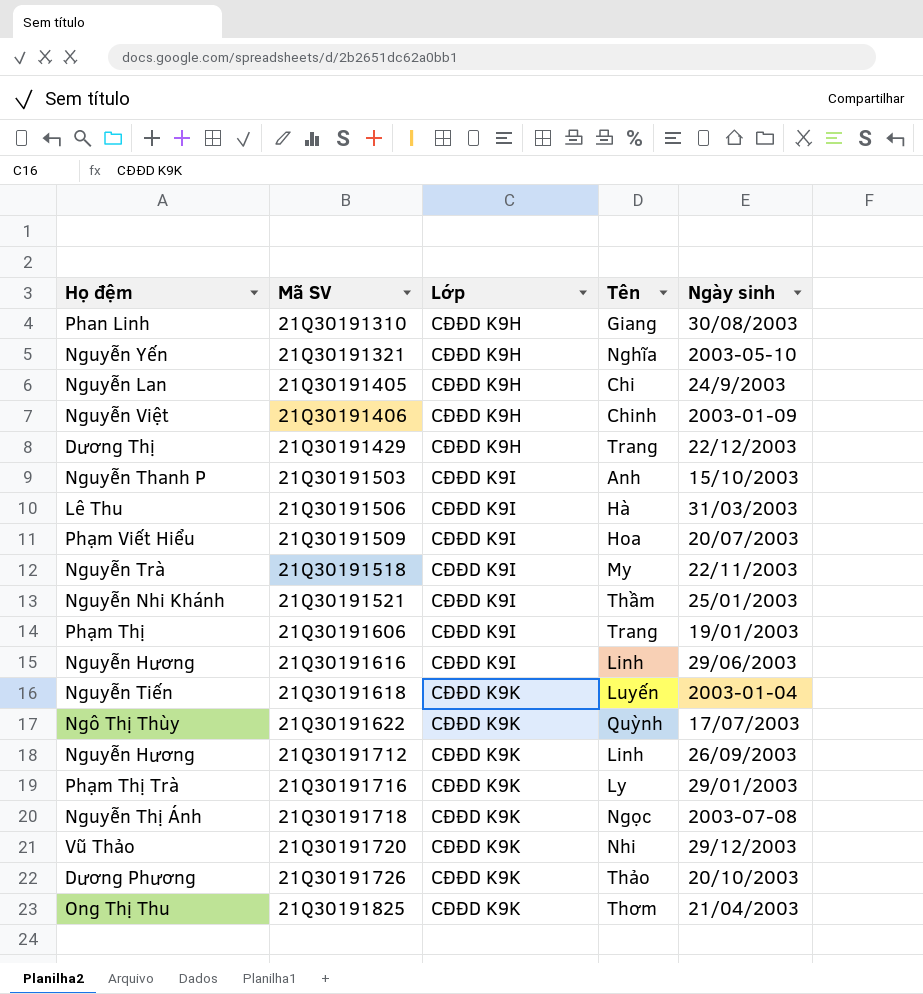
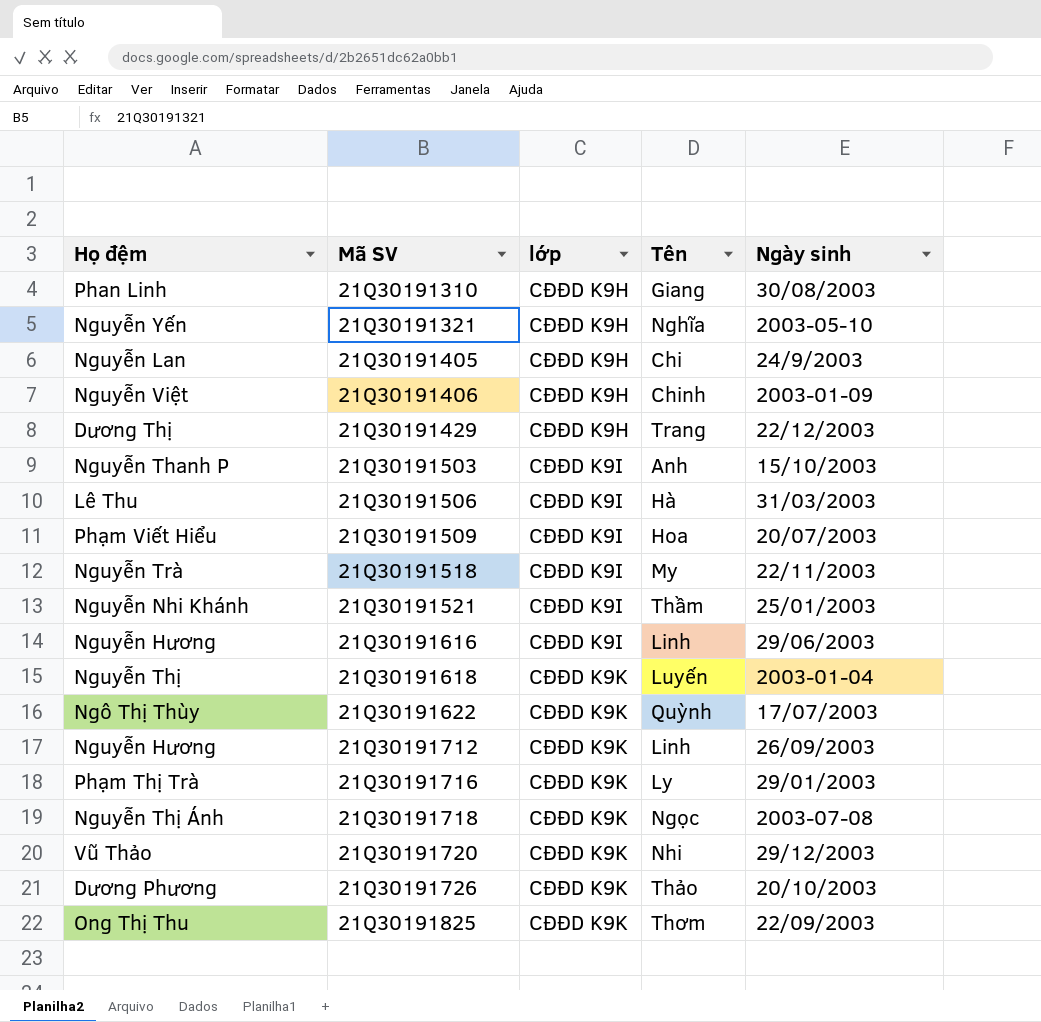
column name: Lớp -> lớp
row 21Q30191606: Phạm Thị | CĐĐD K9I | Trang | 19/01/2003 -> none
21Q30191618 | Họ đệm: Nguyễn Tiến -> Nguyễn Thị
21Q30191825 | Ngày sinh: 21/04/2003 -> 22/09/2003

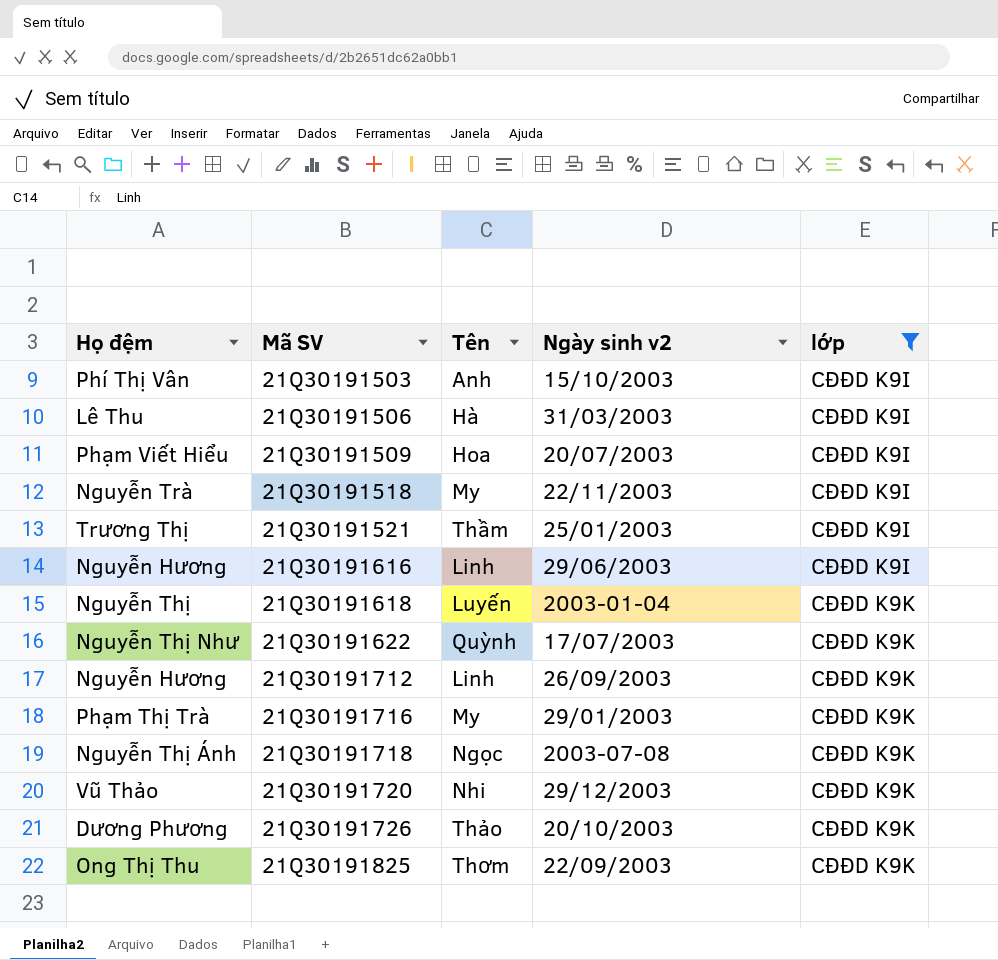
filter: none -> lớp != CĐĐD K9H
column name: Ngày sinh -> Ngày sinh v2
column lớp | position: 3 -> 5
21Q30191503 | Họ đệm: Nguyễn Thanh P -> Phí Thị Vân
21Q30191521 | Họ đệm: Nguyễn Nhi Khánh -> Trương Thị
21Q30191622 | Họ đệm: Ngô Thị Thùy -> Nguyễn Thị Như
21Q30191716 | Tên: Ly -> My

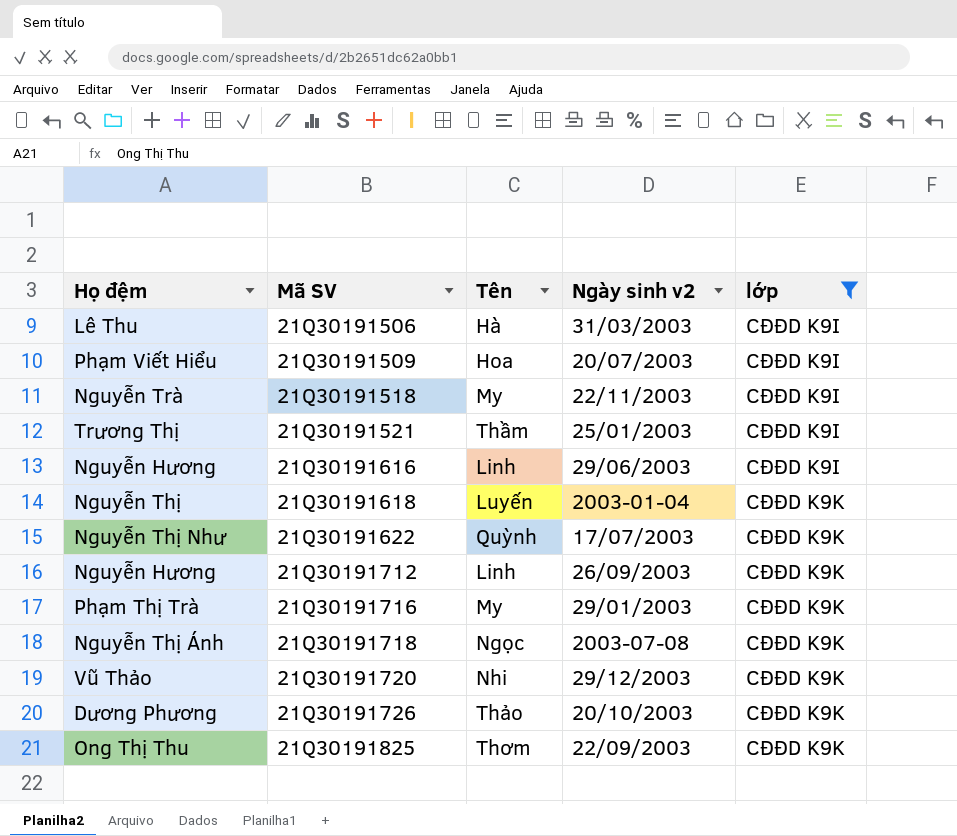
row 21Q30191503: Phí Thị Vân | Anh | 15/10/2003 | CĐĐD K9I -> none

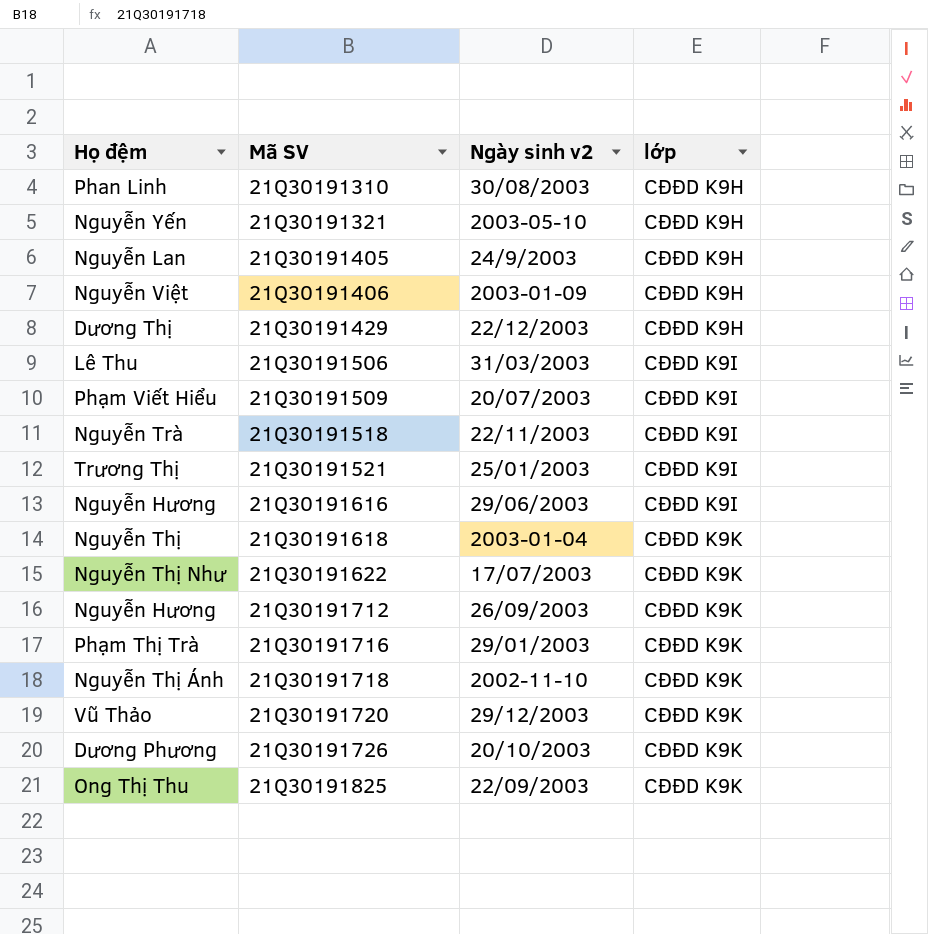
filter: lớp != CĐĐD K9H -> none
column Tên | position: 3 -> none
21Q30191718 | Ngày sinh v2: 2003-07-08 -> 2002-11-10

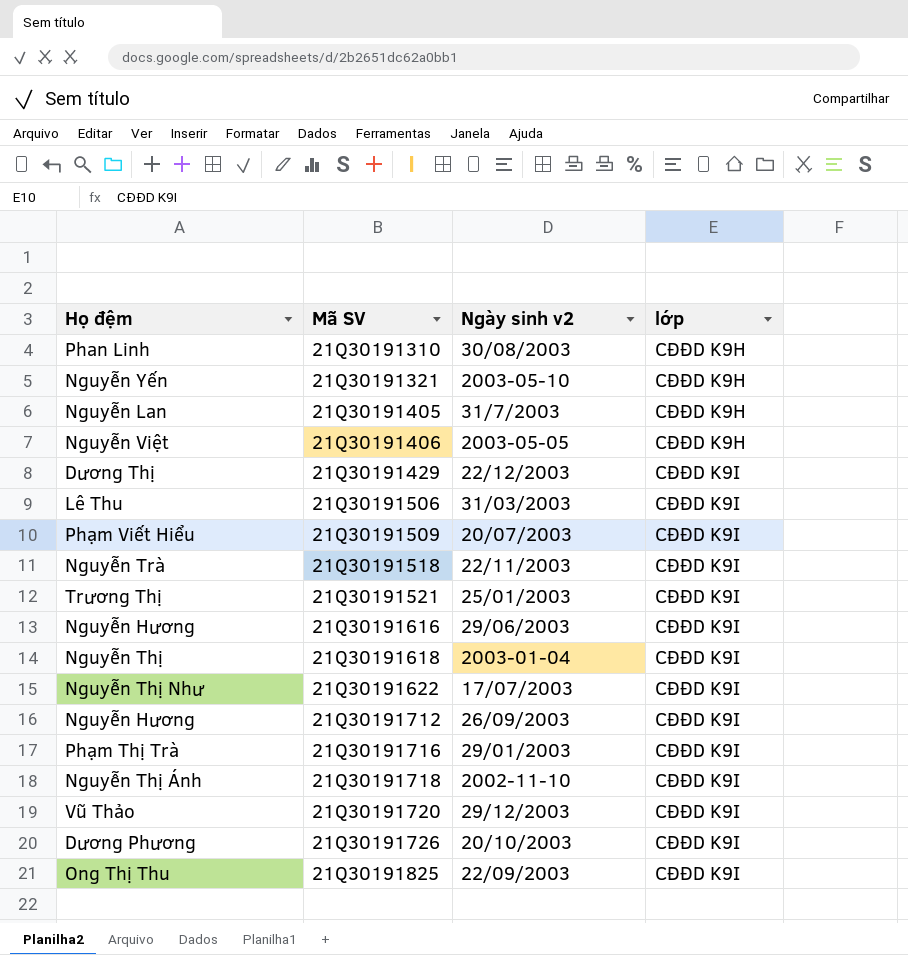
21Q30191405 | Ngày sinh v2: 24/9/2003 -> 31/7/2003
21Q30191406 | Ngày sinh v2: 2003-01-09 -> 2003-05-05
21Q30191429 | lớp: CĐĐD K9H -> CĐĐD K9I
21Q30191618 | lớp: CĐĐD K9K -> CĐĐD K9I
21Q30191622 | lớp: CĐĐD K9K -> CĐĐD K9I
21Q30191712 | lớp: CĐĐD K9K -> CĐĐD K9I
21Q30191716 | lớp: CĐĐD K9K -> CĐĐD K9I
21Q30191718 | lớp: CĐĐD K9K -> CĐĐD K9I
21Q30191720 | lớp: CĐĐD K9K -> CĐĐD K9I
21Q30191726 | lớp: CĐĐD K9K -> CĐĐD K9I
21Q30191825 | lớp: CĐĐD K9K -> CĐĐD K9I

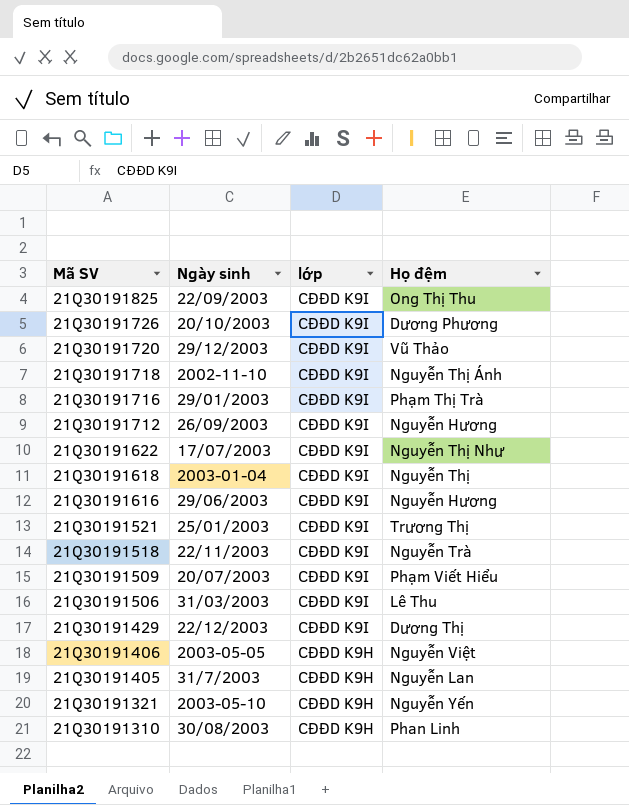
row order: Mã SV ascending -> Mã SV descending
column name: Ngày sinh v2 -> Ngày sinh
column Họ đệm | position: 1 -> 4

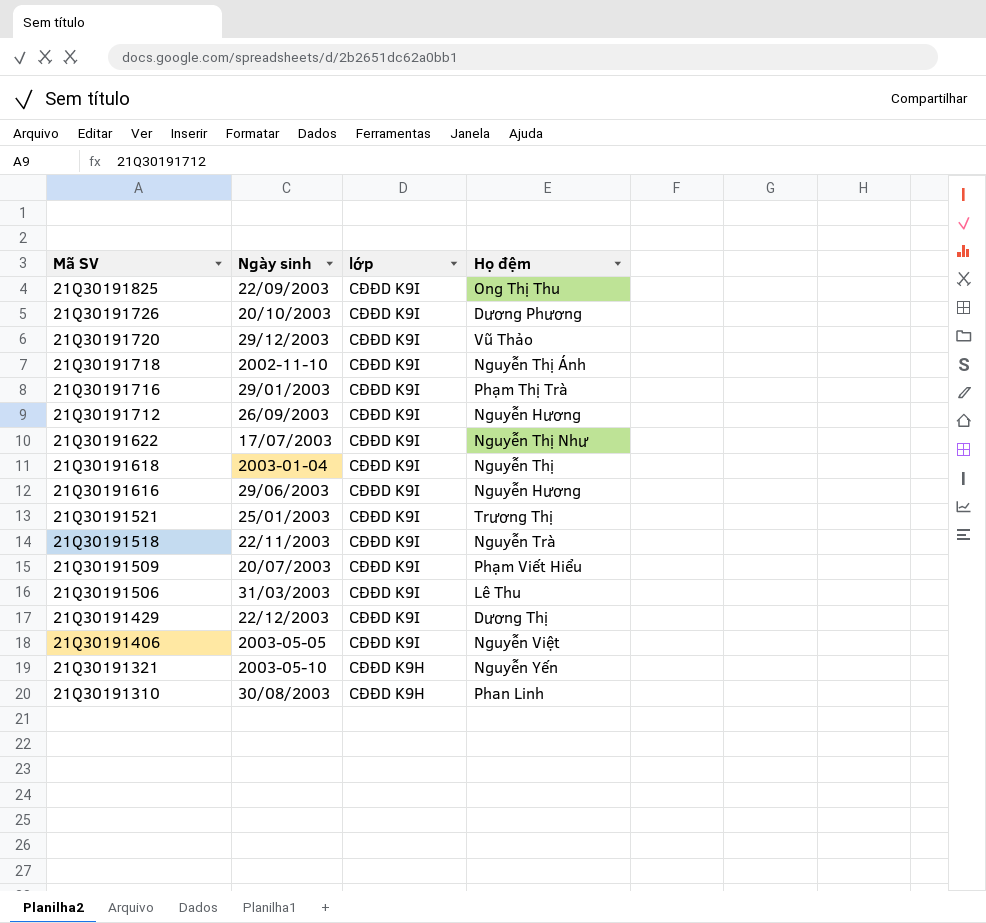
row 21Q30191405: 31/7/2003 | CĐĐD K9H | Nguyễn Lan -> none
21Q30191406 | lớp: CĐĐD K9H -> CĐĐD K9I

